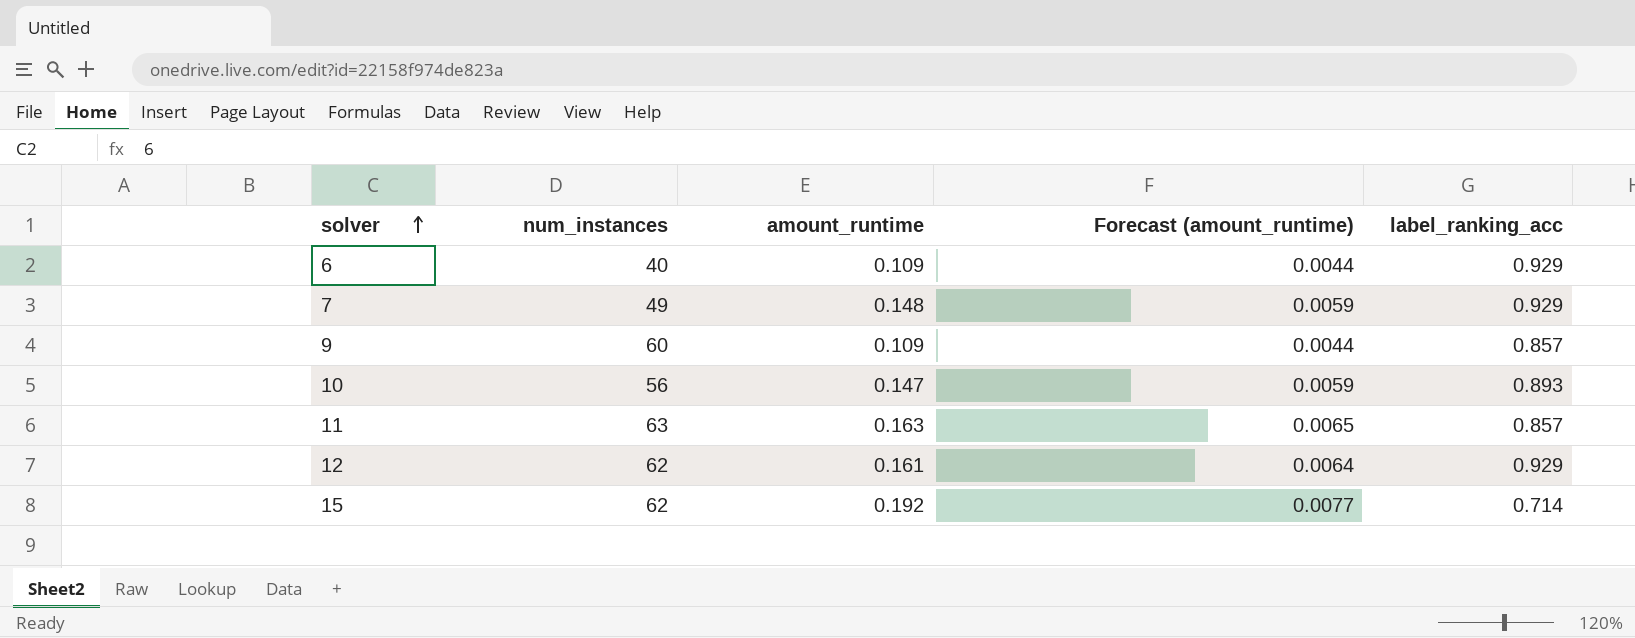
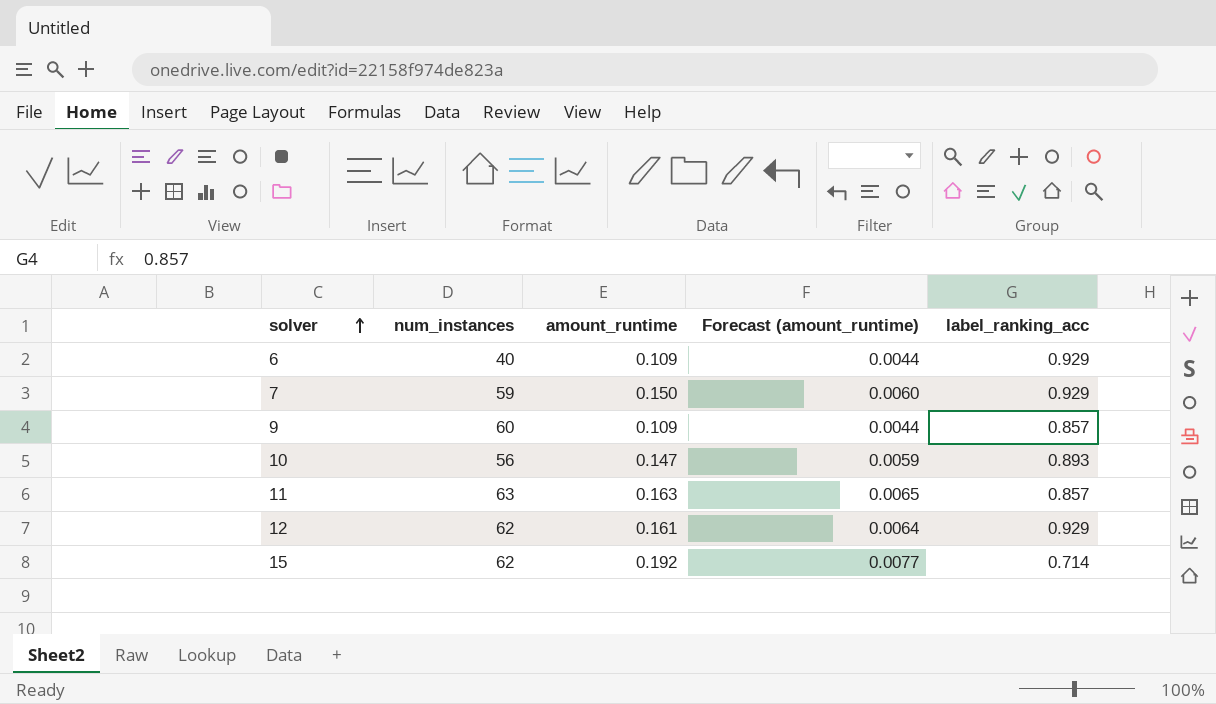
7 | num_instances: 49 -> 59
7 | amount_runtime: 0.148 -> 0.150
7 | Forecast (amount_runtime): 0.0059 -> 0.0060

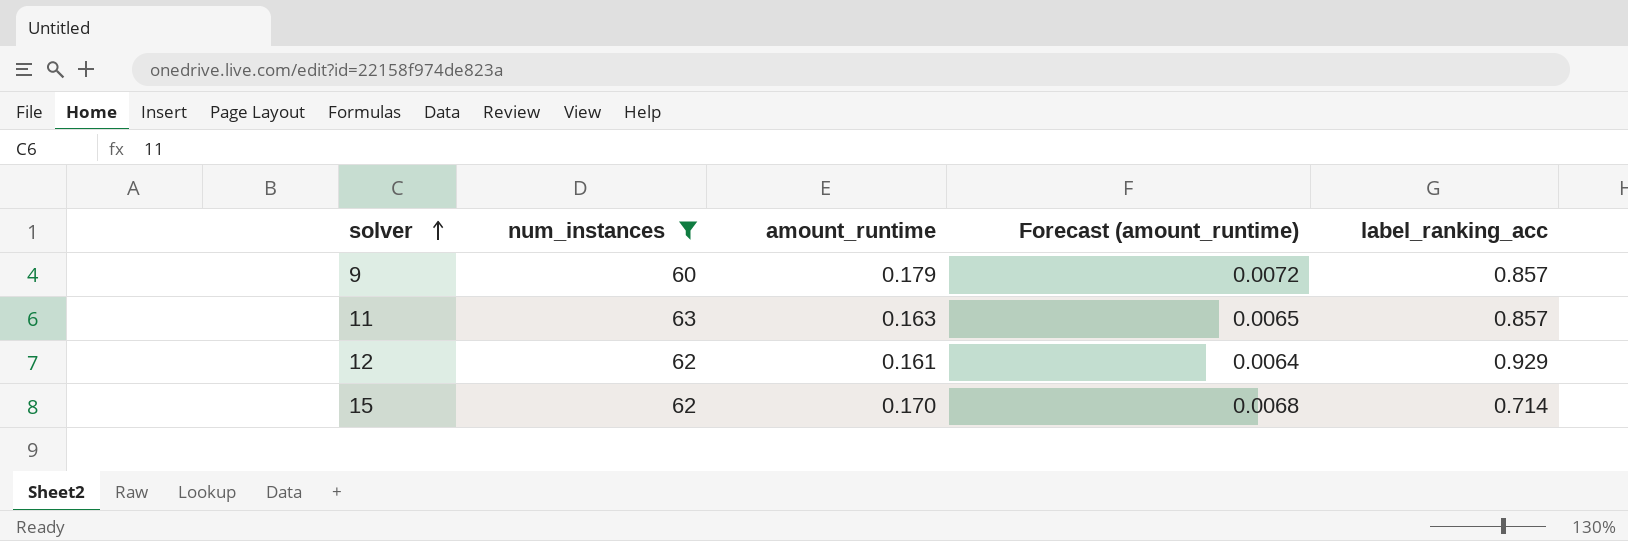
filter: none -> num_instances >= 60
9 | amount_runtime: 0.109 -> 0.179
9 | Forecast (amount_runtime): 0.0044 -> 0.0072
15 | amount_runtime: 0.192 -> 0.170
15 | Forecast (amount_runtime): 0.0077 -> 0.0068

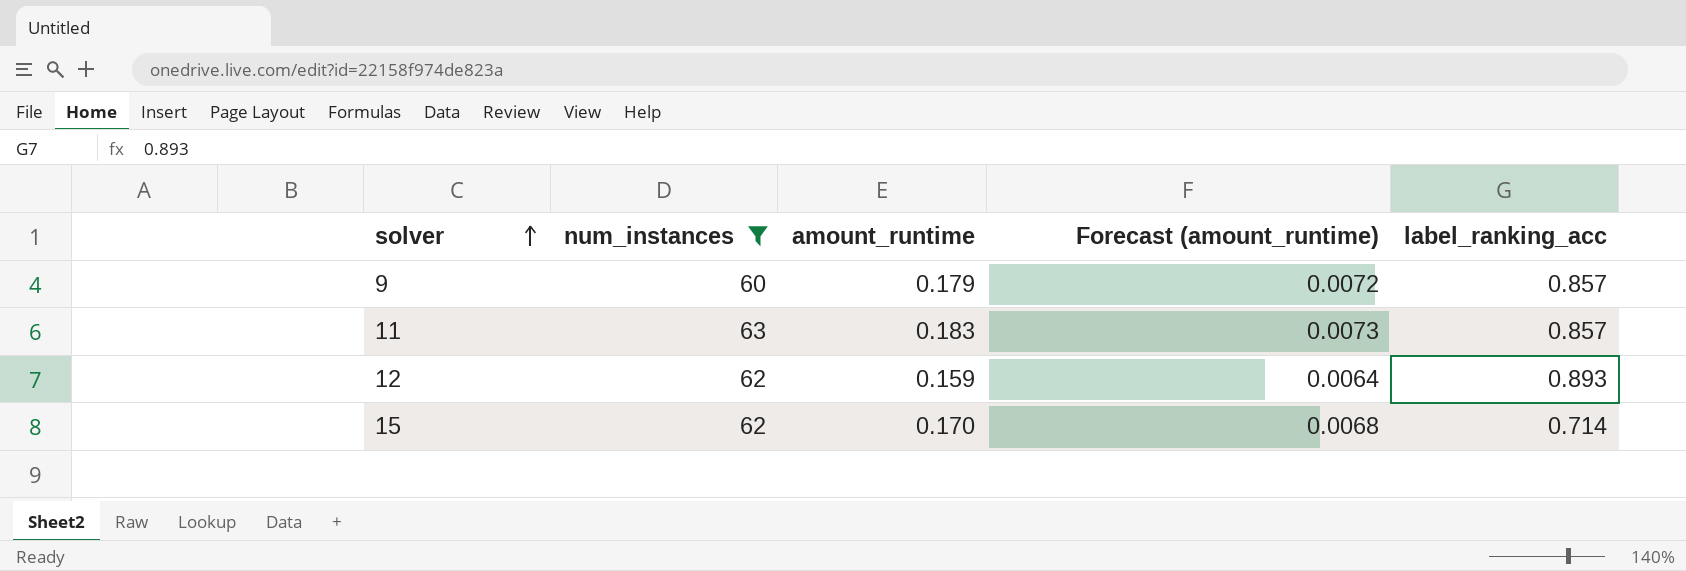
11 | amount_runtime: 0.163 -> 0.183
11 | Forecast (amount_runtime): 0.0065 -> 0.0073
12 | amount_runtime: 0.161 -> 0.159
12 | label_ranking_acc: 0.929 -> 0.893

